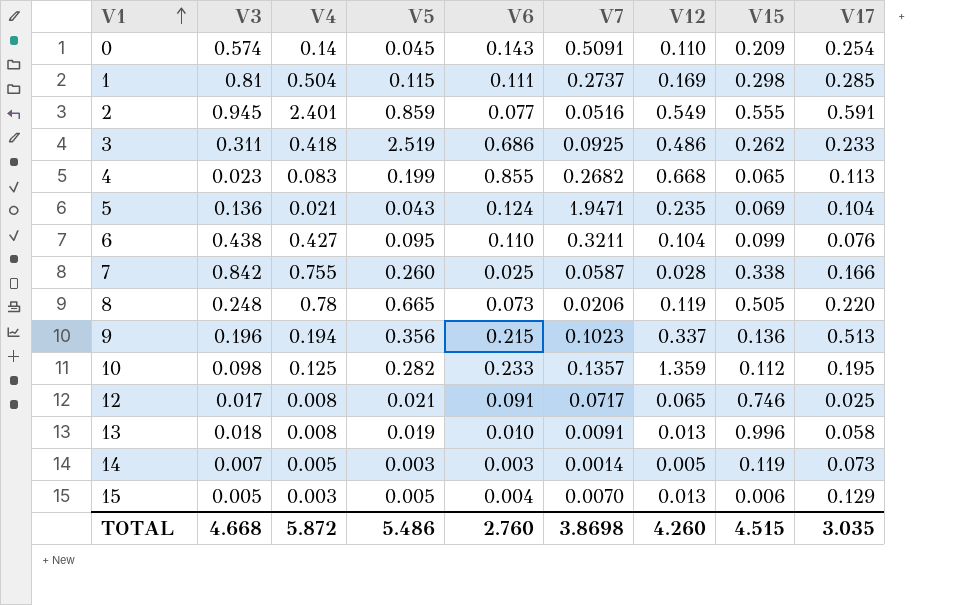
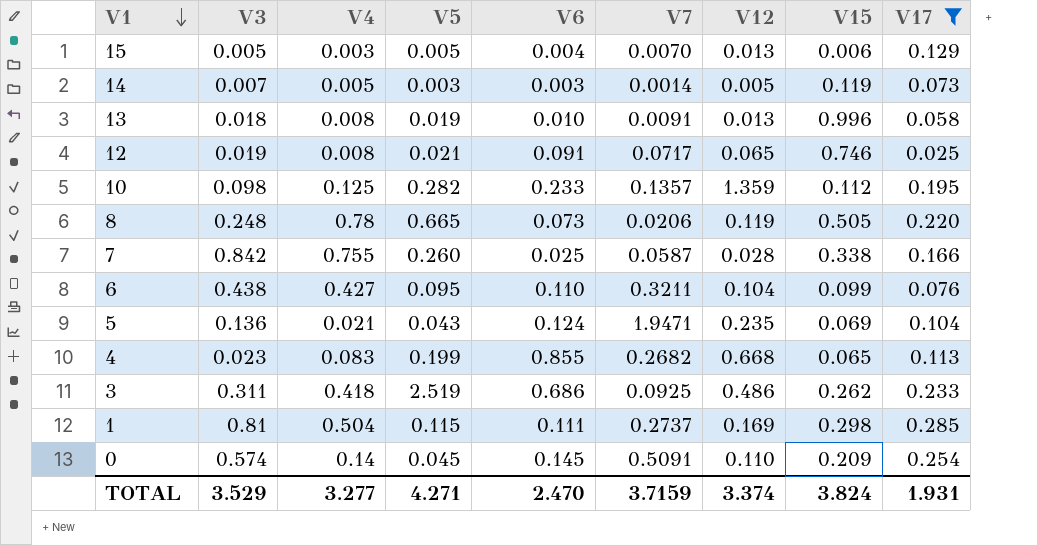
filter: none -> V17 <= 0.285
row order: V1 ascending -> V1 descending
12 | V3: 0.017 -> 0.019
0 | V6: 0.143 -> 0.145
TOTAL | V3: 4.668 -> 3.529
TOTAL | V4: 5.872 -> 3.277
TOTAL | V5: 5.486 -> 4.271
TOTAL | V6: 2.760 -> 2.470
TOTAL | V7: 3.8698 -> 3.7159
TOTAL | V12: 4.260 -> 3.374
TOTAL | V15: 4.515 -> 3.824
TOTAL | V17: 3.035 -> 1.931

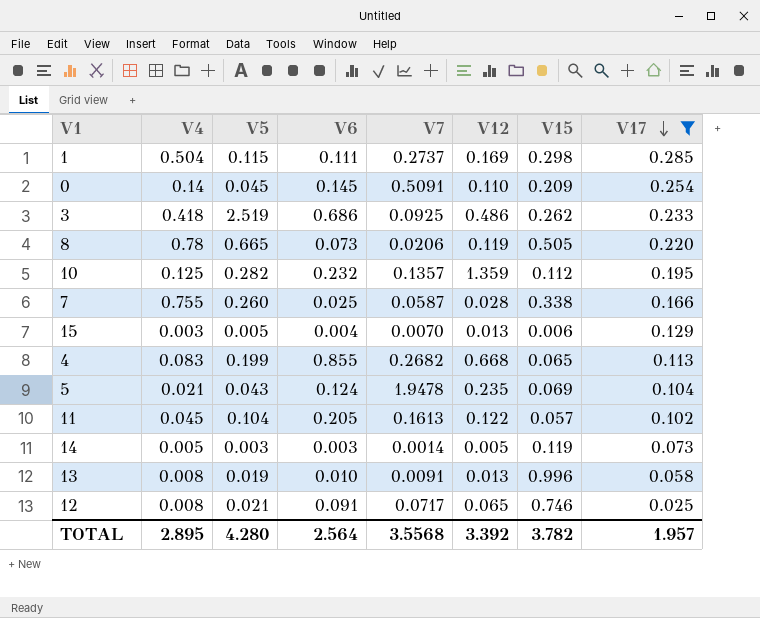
row order: V1 descending -> V17 descending
column V3 | position: 2 -> none
row 6: 0.438 | 0.427 | 0.095 | 0.110 | 0.3211 | 0.104 | 0.099 | 0.076 -> none
10 | V6: 0.233 -> 0.232
5 | V7: 1.9471 -> 1.9478
row 11: none -> 0.045 | 0.104 | 0.205 | 0.1613 | 0.122 | 0.057 | 0.102
TOTAL | V4: 3.277 -> 2.895
TOTAL | V5: 4.271 -> 4.280
TOTAL | V6: 2.470 -> 2.564
TOTAL | V7: 3.7159 -> 3.5568
TOTAL | V12: 3.374 -> 3.392
TOTAL | V15: 3.824 -> 3.782
TOTAL | V17: 1.931 -> 1.957

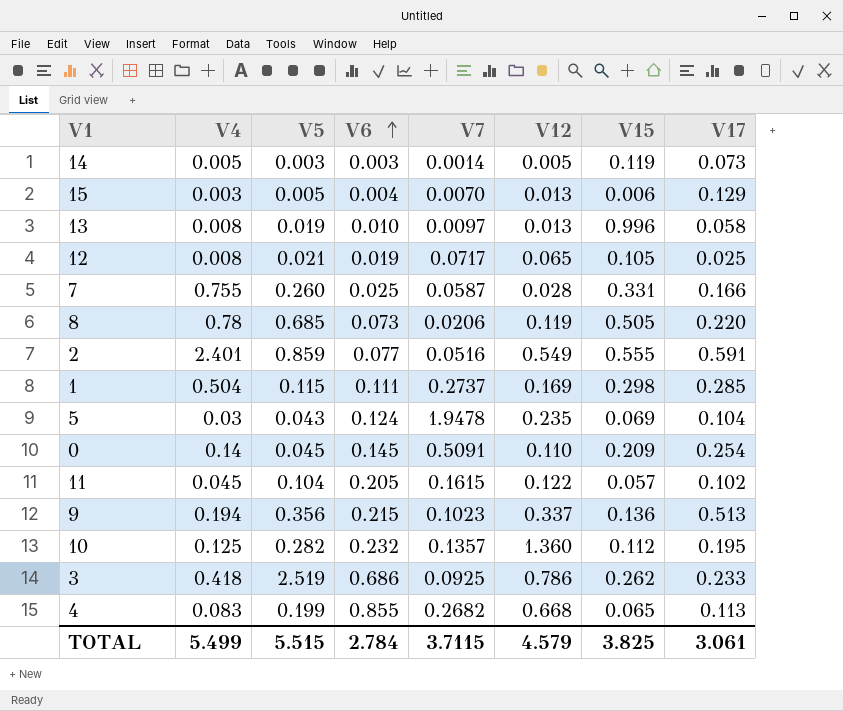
filter: V17 <= 0.285 -> none
row order: V17 descending -> V6 ascending
13 | V7: 0.0091 -> 0.0097
12 | V6: 0.091 -> 0.019
12 | V15: 0.746 -> 0.105
7 | V15: 0.338 -> 0.331
8 | V5: 0.665 -> 0.685
5 | V4: 0.021 -> 0.03
11 | V7: 0.1613 -> 0.1615
10 | V12: 1.359 -> 1.360
3 | V12: 0.486 -> 0.786
TOTAL | V4: 2.895 -> 5.499
TOTAL | V5: 4.280 -> 5.515
TOTAL | V6: 2.564 -> 2.784
TOTAL | V7: 3.5568 -> 3.7115
TOTAL | V12: 3.392 -> 4.579
TOTAL | V15: 3.782 -> 3.825
TOTAL | V17: 1.957 -> 3.061

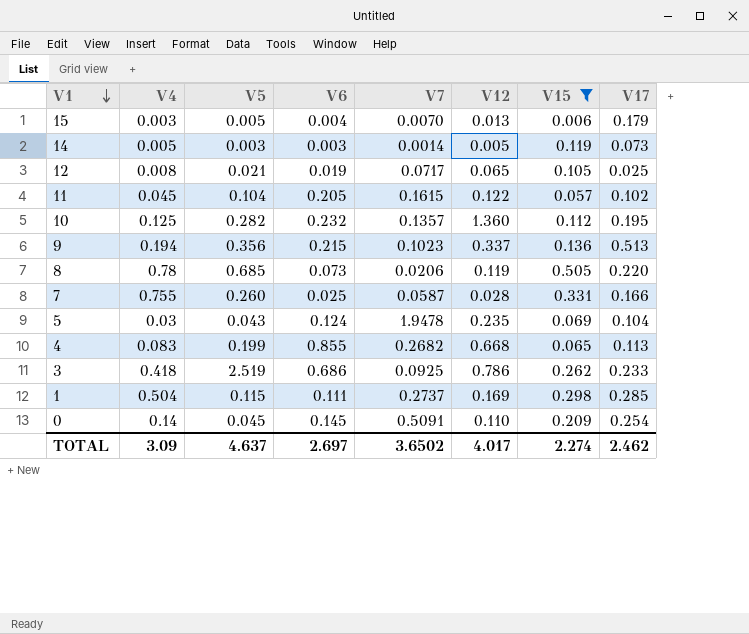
filter: none -> V15 <= 0.505
row order: V6 ascending -> V1 descending
15 | V17: 0.129 -> 0.179
TOTAL | V4: 5.499 -> 3.09
TOTAL | V5: 5.515 -> 4.637
TOTAL | V6: 2.784 -> 2.697
TOTAL | V7: 3.7115 -> 3.6502
TOTAL | V12: 4.579 -> 4.017
TOTAL | V15: 3.825 -> 2.274
TOTAL | V17: 3.061 -> 2.462

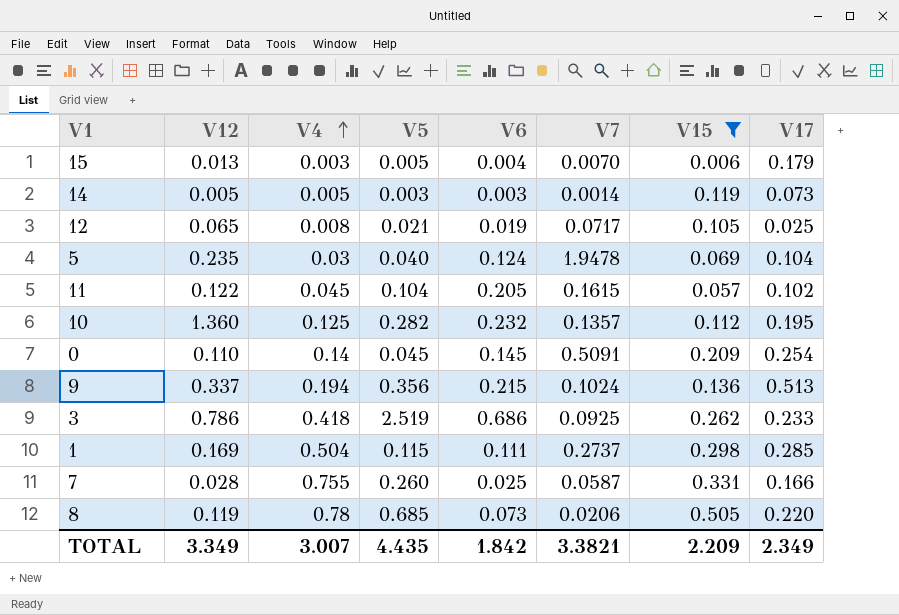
row order: V1 descending -> V4 ascending
column V12 | position: 6 -> 2
row 4: 0.083 | 0.199 | 0.855 | 0.2682 | 0.668 | 0.065 | 0.113 -> none
5 | V5: 0.043 -> 0.040
9 | V7: 0.1023 -> 0.1024
TOTAL | V12: 4.017 -> 3.349
TOTAL | V4: 3.09 -> 3.007
TOTAL | V5: 4.637 -> 4.435
TOTAL | V6: 2.697 -> 1.842
TOTAL | V7: 3.6502 -> 3.3821
TOTAL | V15: 2.274 -> 2.209
TOTAL | V17: 2.462 -> 2.349

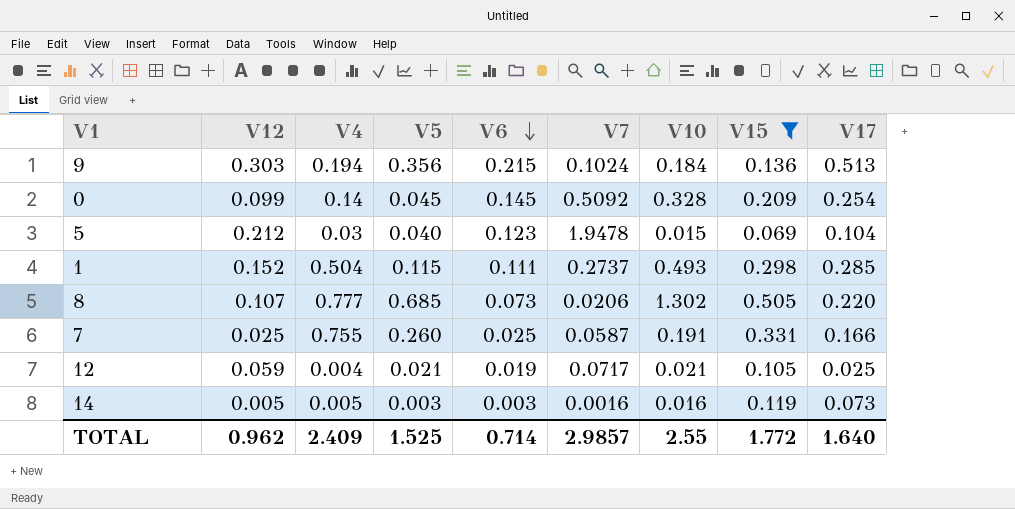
row order: V4 ascending -> V6 descending
column V10 | position: none -> 7
row 15: 0.013 | 0.003 | 0.005 | 0.004 | 0.0070 | 0.006 | 0.179 -> none
row 11: 0.122 | 0.045 | 0.104 | 0.205 | 0.1615 | 0.057 | 0.102 -> none
row 10: 1.360 | 0.125 | 0.282 | 0.232 | 0.1357 | 0.112 | 0.195 -> none
row 3: 0.786 | 0.418 | 2.519 | 0.686 | 0.0925 | 0.262 | 0.233 -> none
9 | V12: 0.337 -> 0.303
0 | V12: 0.110 -> 0.099
0 | V7: 0.5091 -> 0.5092
5 | V12: 0.235 -> 0.212
5 | V6: 0.124 -> 0.123
1 | V12: 0.169 -> 0.152
8 | V12: 0.119 -> 0.107
8 | V4: 0.78 -> 0.777
7 | V12: 0.028 -> 0.025
12 | V12: 0.065 -> 0.059
12 | V4: 0.008 -> 0.004
14 | V7: 0.0014 -> 0.0016
TOTAL | V12: 3.349 -> 0.962
TOTAL | V4: 3.007 -> 2.409
TOTAL | V5: 4.435 -> 1.525
TOTAL | V6: 1.842 -> 0.714
TOTAL | V7: 3.3821 -> 2.9857
TOTAL | V15: 2.209 -> 1.772
TOTAL | V17: 2.349 -> 1.640

